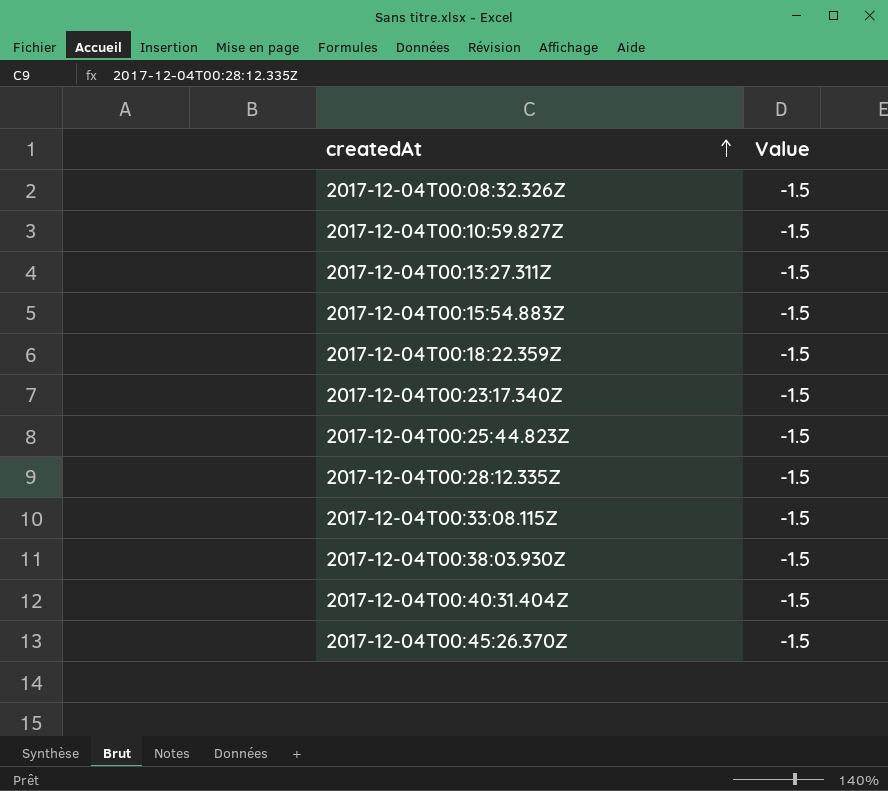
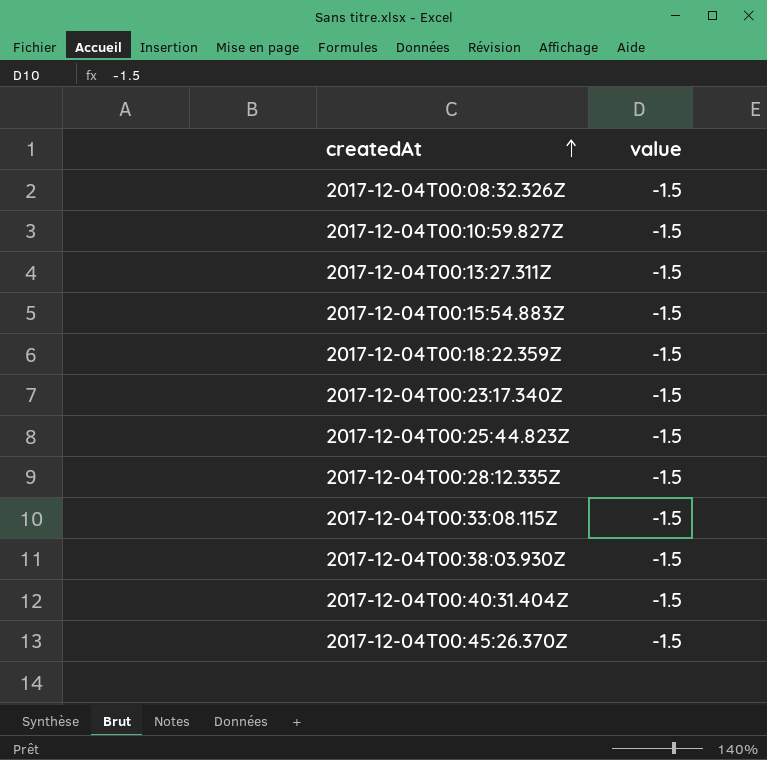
column name: Value -> value

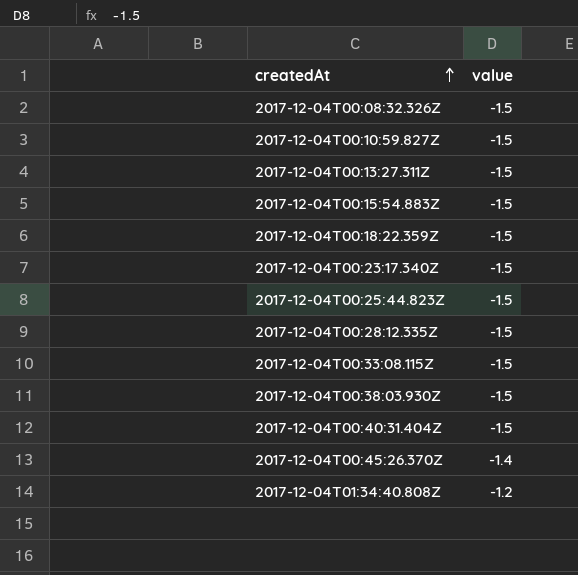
2017-12-04T00:45:26.370Z | value: -1.5 -> -1.4
row 2017-12-04T01:34:40.808Z: none -> -1.2

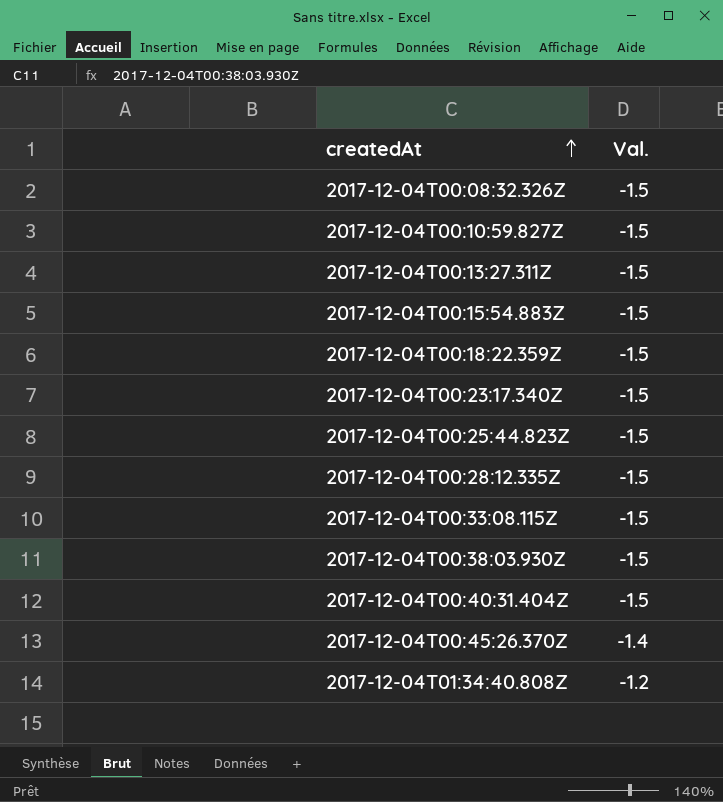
column name: value -> Val.

